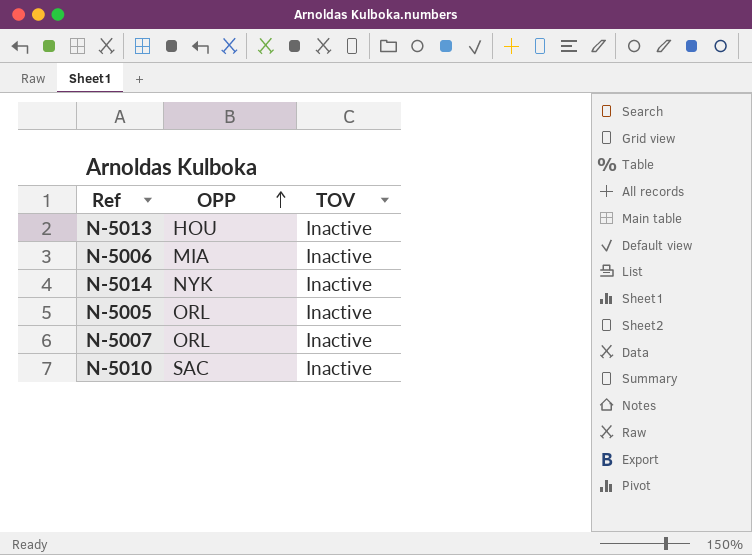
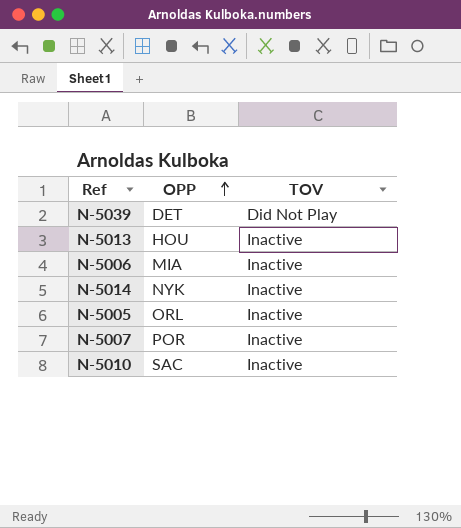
row N-5039: none -> DET | Did Not Play
N-5007 | OPP: ORL -> POR

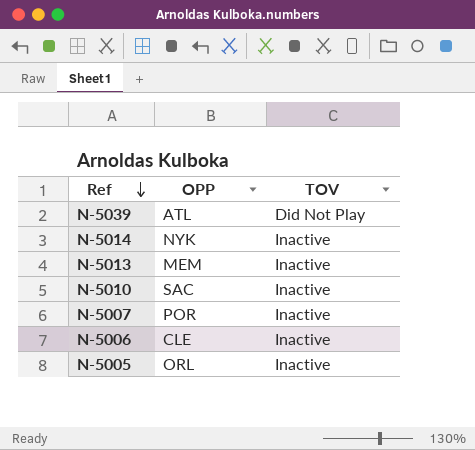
row order: OPP ascending -> Ref descending
N-5039 | OPP: DET -> ATL
N-5013 | OPP: HOU -> MEM
N-5006 | OPP: MIA -> CLE

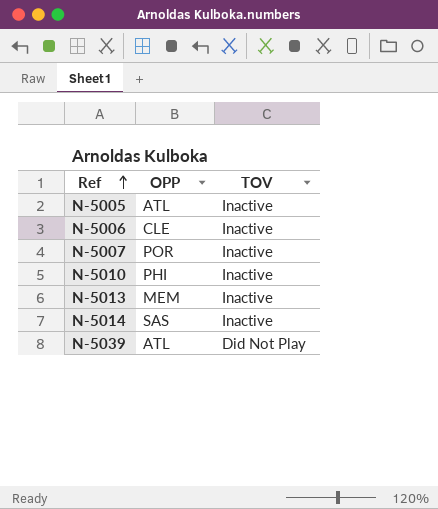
row order: Ref descending -> Ref ascending
N-5005 | OPP: ORL -> ATL
N-5010 | OPP: SAC -> PHI
N-5014 | OPP: NYK -> SAS

